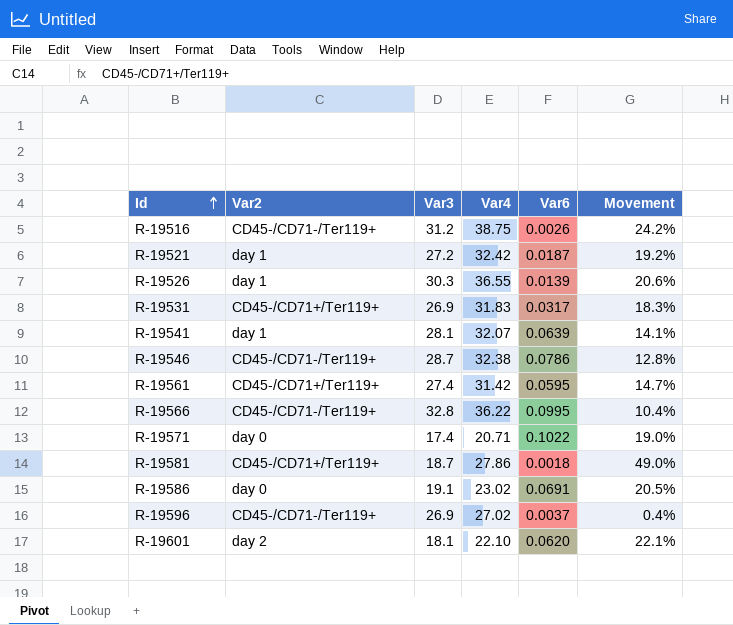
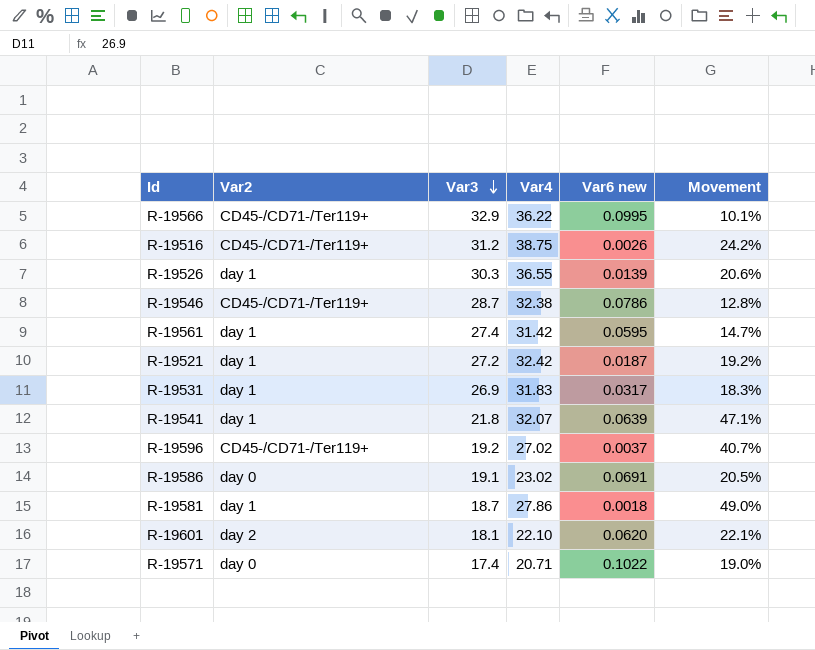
row order: Id ascending -> Var3 descending
column name: Var6 -> Var6 new
R-19566 | Var3: 32.8 -> 32.9
R-19566 | Movement: 10.4% -> 10.1%
R-19561 | Var2: CD45-/CD71+/Ter119+ -> day 1
R-19531 | Var2: CD45-/CD71+/Ter119+ -> day 1
R-19541 | Var3: 28.1 -> 21.8
R-19541 | Movement: 14.1% -> 47.1%
R-19596 | Var3: 26.9 -> 19.2
R-19596 | Movement: 0.4% -> 40.7%
R-19581 | Var2: CD45-/CD71+/Ter119+ -> day 1

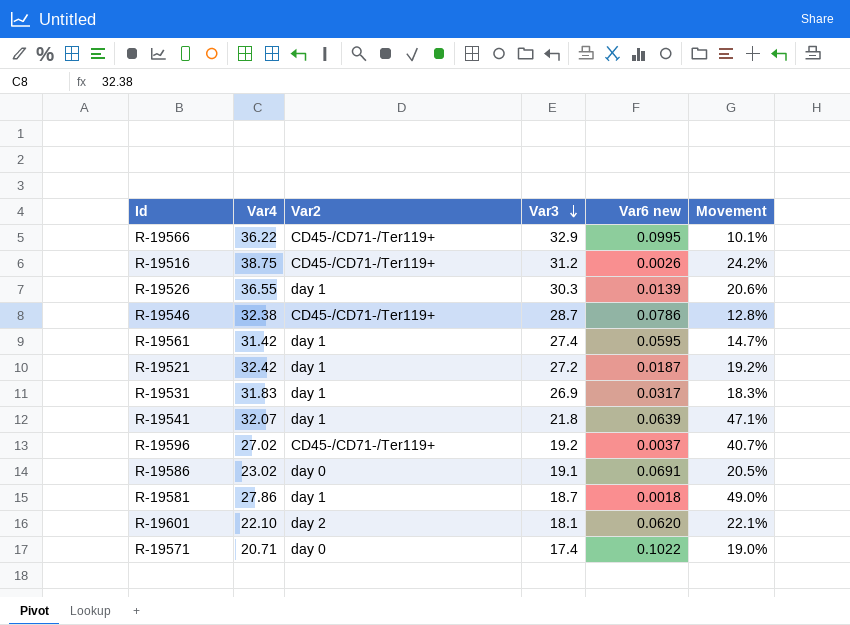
column Var4 | position: 4 -> 2

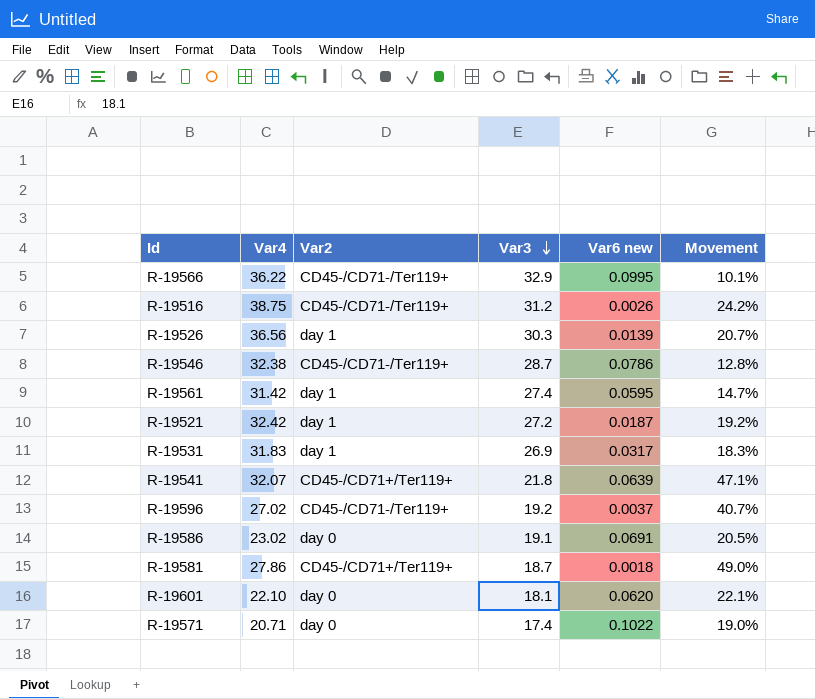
R-19526 | Var4: 36.55 -> 36.56
R-19526 | Movement: 20.6% -> 20.7%
R-19541 | Var2: day 1 -> CD45-/CD71+/Ter119+
R-19581 | Var2: day 1 -> CD45-/CD71+/Ter119+
R-19601 | Var2: day 2 -> day 0

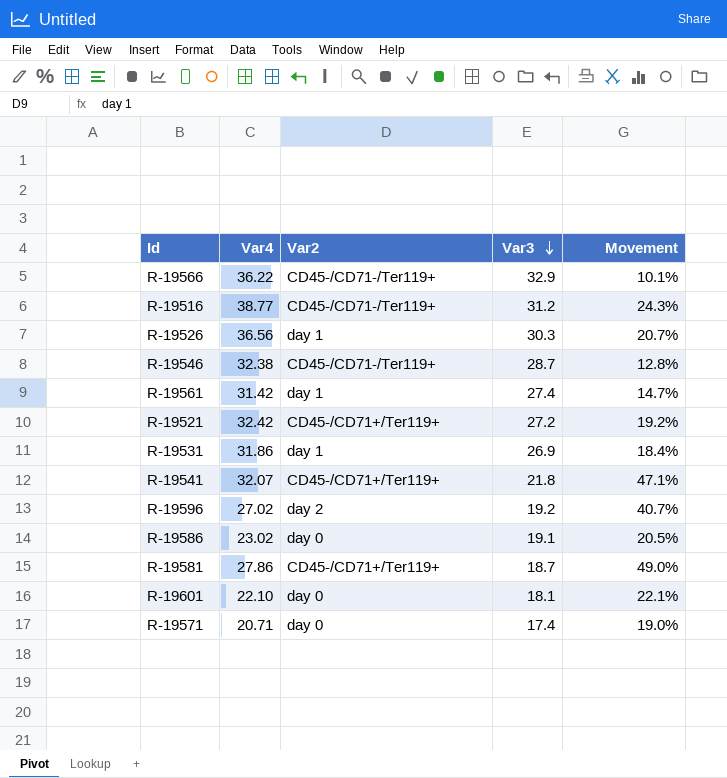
column Var6 new | position: 5 -> none
R-19516 | Var4: 38.75 -> 38.77
R-19516 | Movement: 24.2% -> 24.3%
R-19521 | Var2: day 1 -> CD45-/CD71+/Ter119+
R-19531 | Var4: 31.83 -> 31.86
R-19531 | Movement: 18.3% -> 18.4%
R-19596 | Var2: CD45-/CD71-/Ter119+ -> day 2

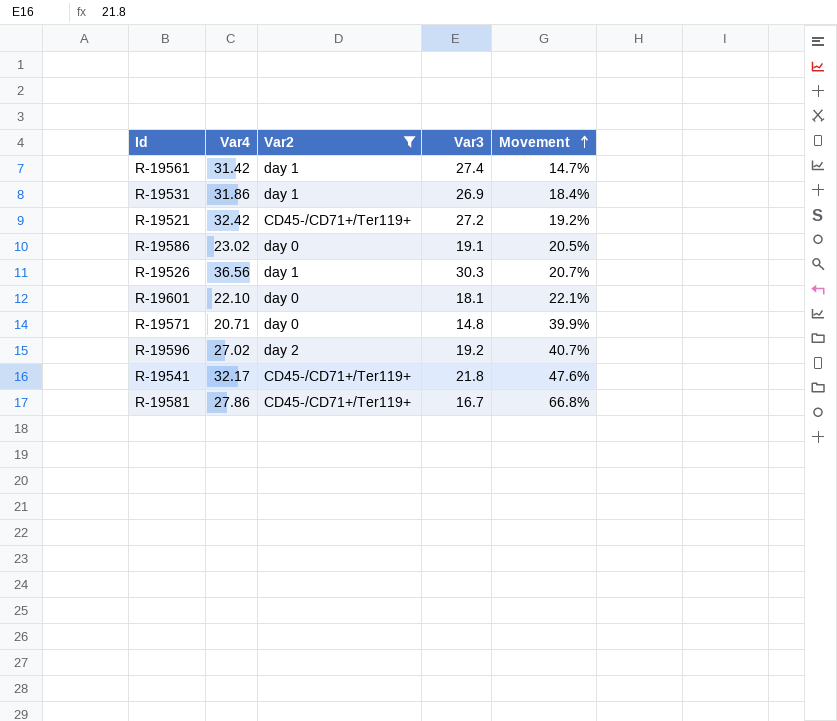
filter: none -> Var2 != CD45-/CD71-/Ter119+
row order: Var3 descending -> Movement ascending
R-19571 | Var3: 17.4 -> 14.8
R-19571 | Movement: 19.0% -> 39.9%
R-19541 | Var4: 32.07 -> 32.17
R-19541 | Movement: 47.1% -> 47.6%
R-19581 | Var3: 18.7 -> 16.7
R-19581 | Movement: 49.0% -> 66.8%

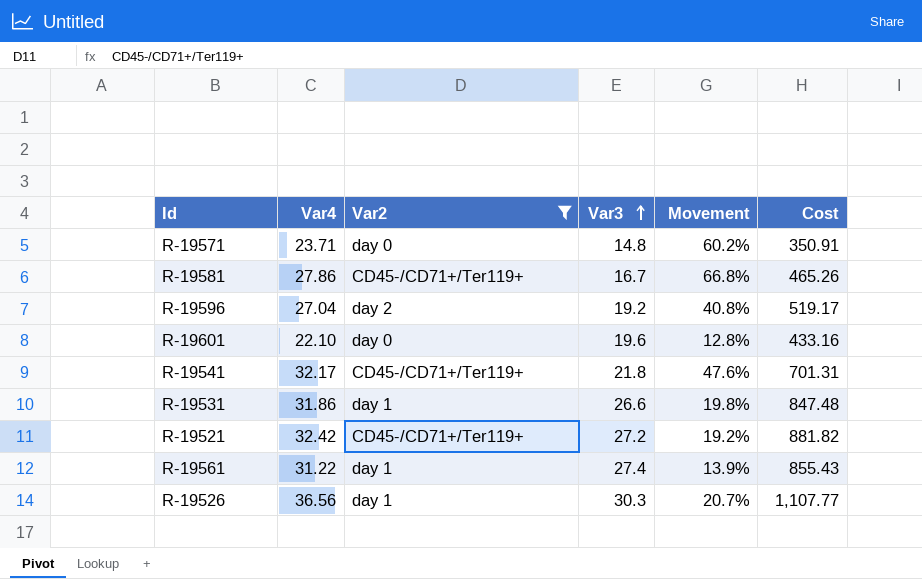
row order: Movement ascending -> Var3 ascending
column Cost | formula: none -> [Var4] * [Var3]
row R-19586: 23.02 | day 0 | 19.1 | 20.5% -> none
R-19571 | Var4: 20.71 -> 23.71
R-19571 | Movement: 39.9% -> 60.2%
R-19596 | Var4: 27.02 -> 27.04
R-19596 | Movement: 40.7% -> 40.8%
R-19601 | Var3: 18.1 -> 19.6
R-19601 | Movement: 22.1% -> 12.8%
R-19531 | Var3: 26.9 -> 26.6
R-19531 | Movement: 18.4% -> 19.8%
R-19561 | Var4: 31.42 -> 31.22
R-19561 | Movement: 14.7% -> 13.9%

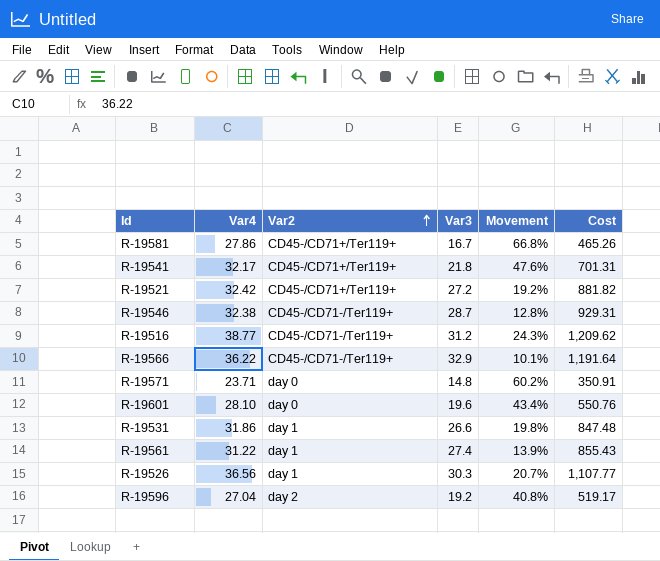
filter: Var2 != CD45-/CD71-/Ter119+ -> none
row order: Var3 ascending -> Var2 ascending
R-19601 | Var4: 22.10 -> 28.10
R-19601 | Movement: 12.8% -> 43.4%
R-19601 | Cost: 433.16 -> 550.76

